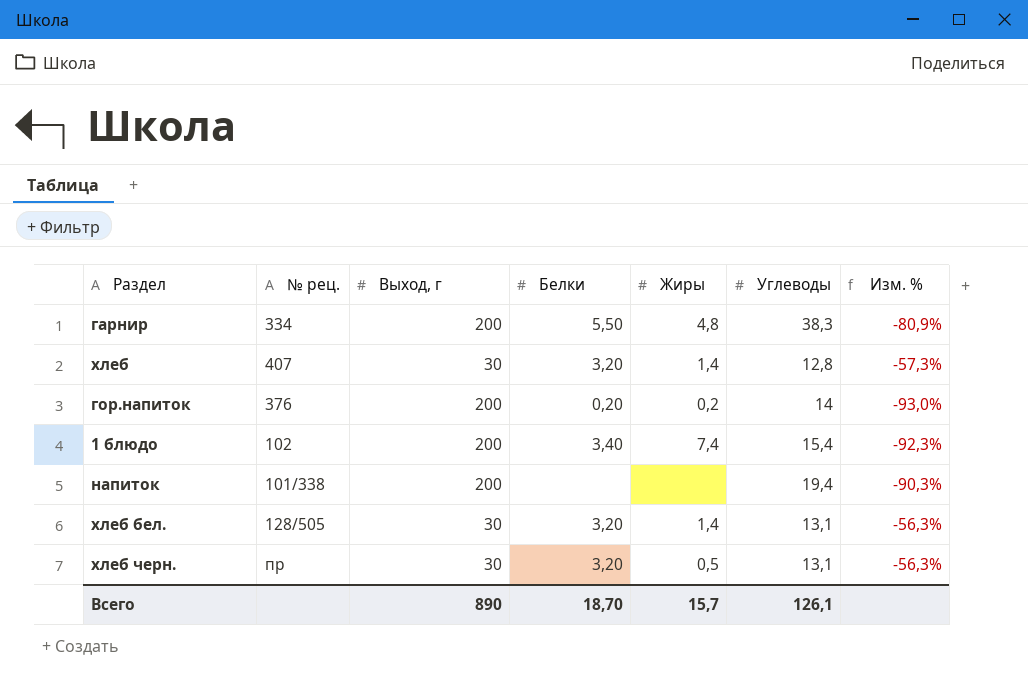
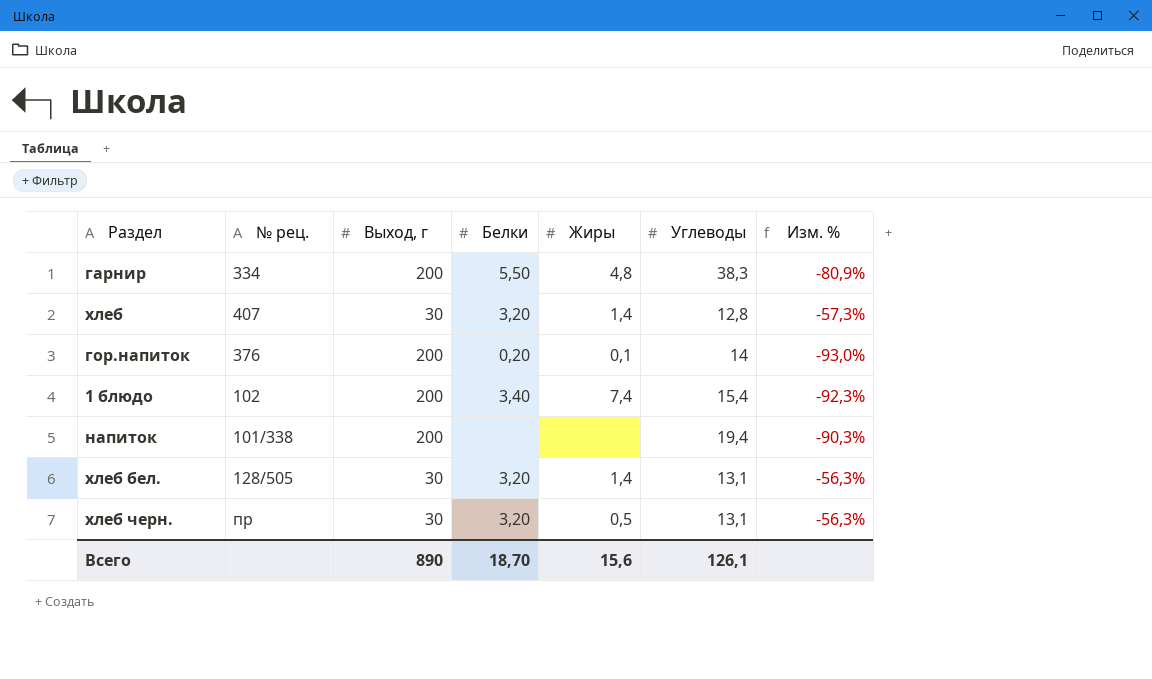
гор.напиток | Жиры: 0,2 -> 0,1
Всего | Жиры: 15,7 -> 15,6

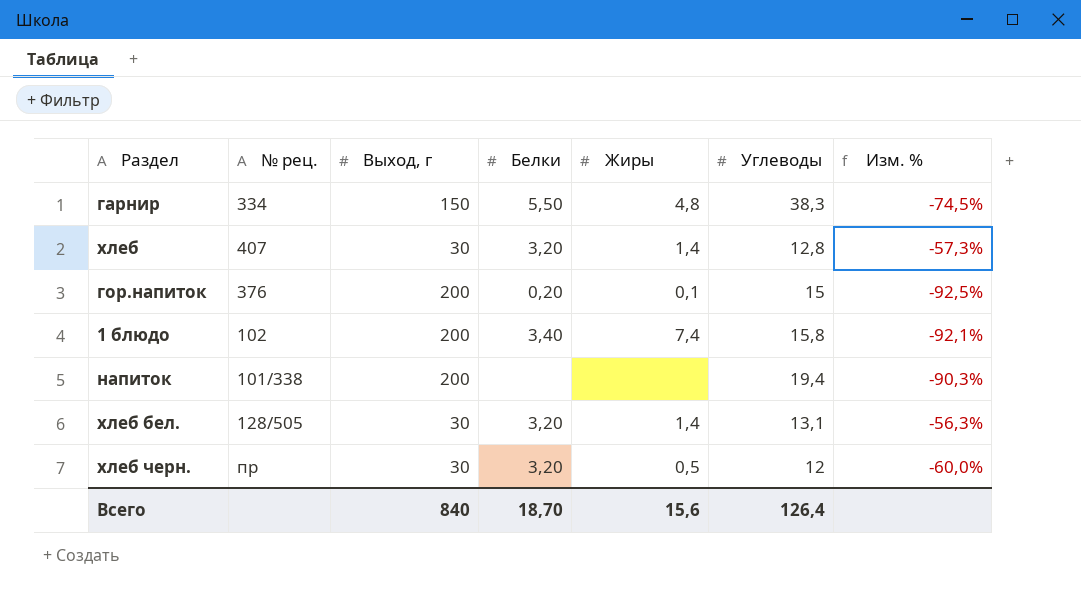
гарнир | Выход, г: 200 -> 150
гарнир | Изм. %: -80,9% -> -74,5%
гор.напиток | Углеводы: 14 -> 15
гор.напиток | Изм. %: -93,0% -> -92,5%
1 блюдо | Углеводы: 15,4 -> 15,8
1 блюдо | Изм. %: -92,3% -> -92,1%
хлеб черн. | Углеводы: 13,1 -> 12
хлеб черн. | Изм. %: -56,3% -> -60,0%
Всего | Выход, г: 890 -> 840
Всего | Углеводы: 126,1 -> 126,4

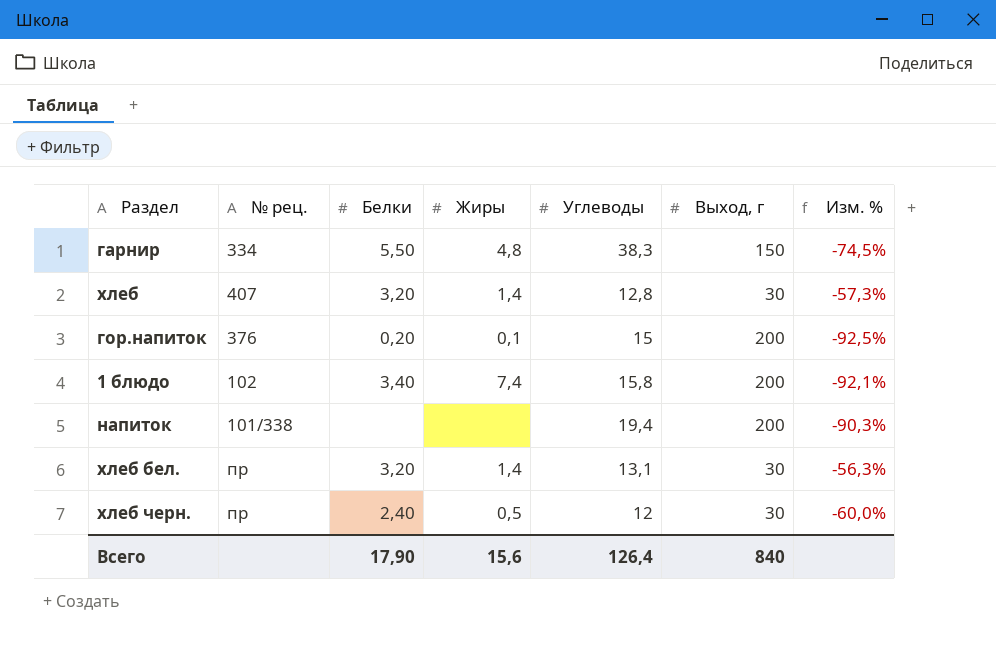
column Выход, г | position: 3 -> 6
хлеб бел. | № рец.: 128/505 -> пр
хлеб черн. | Белки: 3,20 -> 2,40
Всего | Белки: 18,70 -> 17,90

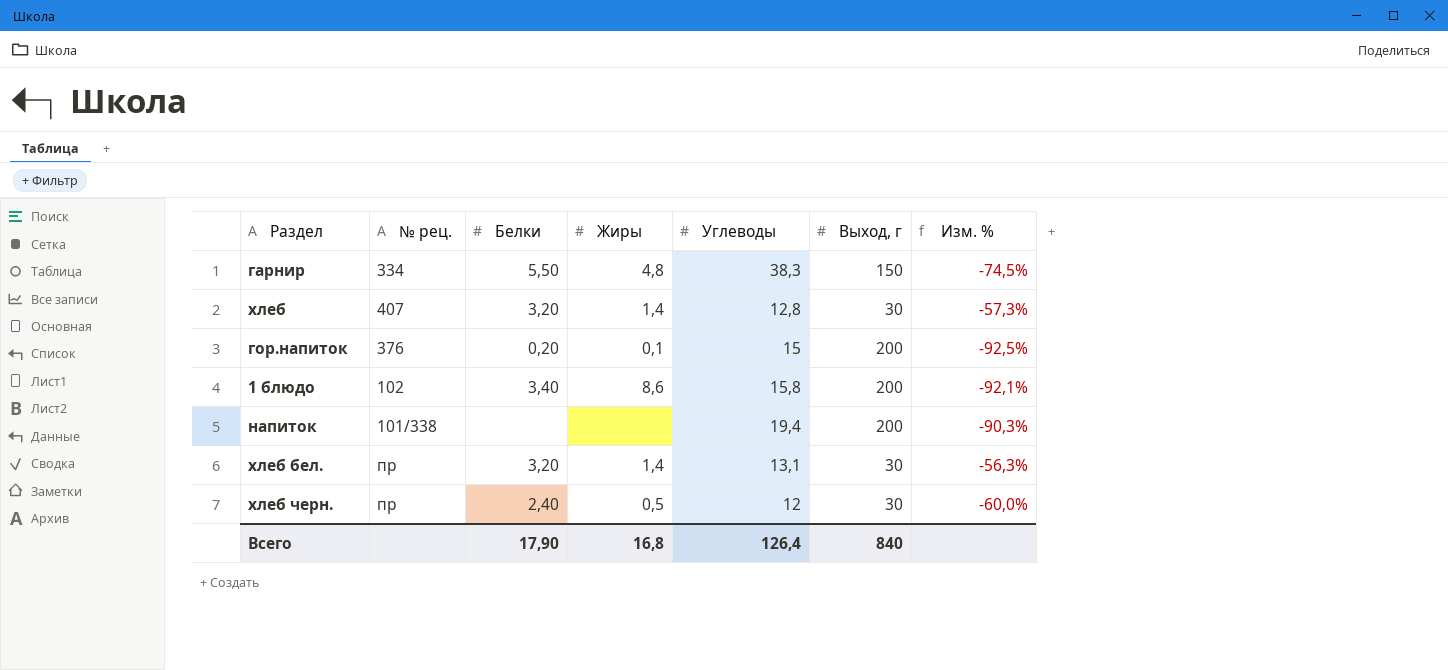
1 блюдо | Жиры: 7,4 -> 8,6
Всего | Жиры: 15,6 -> 16,8

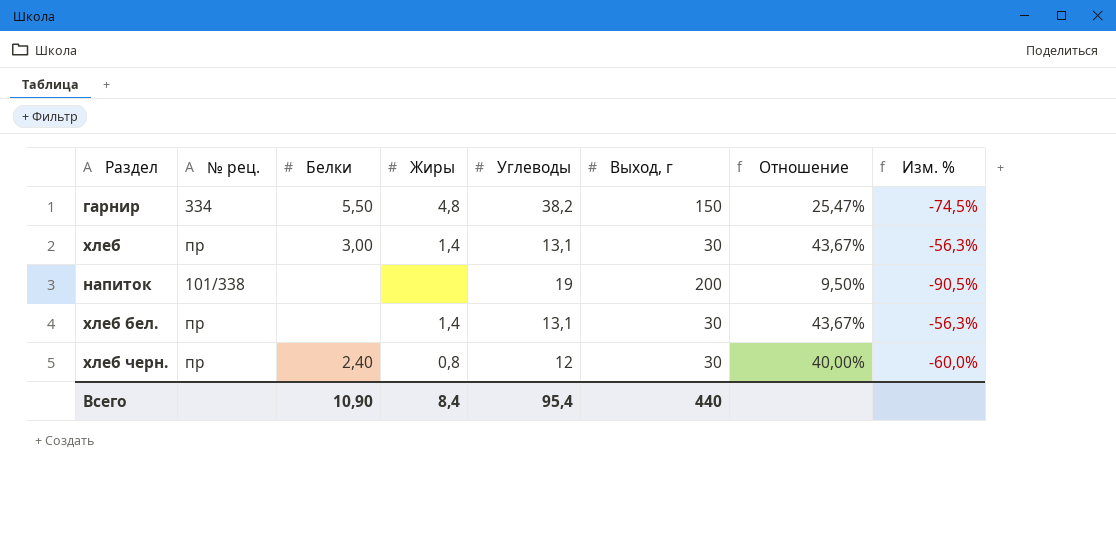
column Отношение | formula: none -> [Углеводы] / [Выход, г]
row гор.напиток: 376 | 0,20 | 0,1 | 15 | 200 | -92,5% -> none
row 1 блюдо: 102 | 3,40 | 8,6 | 15,8 | 200 | -92,1% -> none
гарнир | Углеводы: 38,3 -> 38,2
хлеб | № рец.: 407 -> пр
хлеб | Белки: 3,20 -> 3,00
хлеб | Углеводы: 12,8 -> 13,1
хлеб | Изм. %: -57,3% -> -56,3%
напиток | Углеводы: 19,4 -> 19
напиток | Изм. %: -90,3% -> -90,5%
хлеб бел. | Белки: 3,20 -> none
хлеб черн. | Жиры: 0,5 -> 0,8
Всего | Белки: 17,90 -> 10,90
Всего | Жиры: 16,8 -> 8,4
Всего | Углеводы: 126,4 -> 95,4
Всего | Выход, г: 840 -> 440

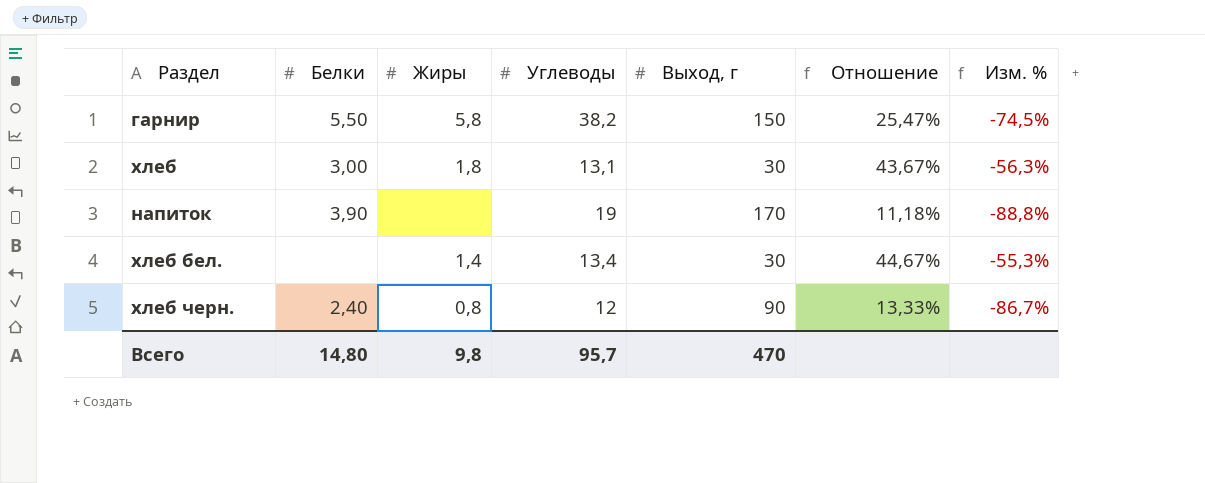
column № рец. | position: 2 -> none
гарнир | Жиры: 4,8 -> 5,8
хлеб | Жиры: 1,4 -> 1,8
напиток | Белки: none -> 3,90
напиток | Выход, г: 200 -> 170
напиток | Отношение: 9,50% -> 11,18%
напиток | Изм. %: -90,5% -> -88,8%
хлеб бел. | Углеводы: 13,1 -> 13,4
хлеб бел. | Отношение: 43,67% -> 44,67%
хлеб бел. | Изм. %: -56,3% -> -55,3%
хлеб черн. | Выход, г: 30 -> 90
хлеб черн. | Отношение: 40,00% -> 13,33%
хлеб черн. | Изм. %: -60,0% -> -86,7%
Всего | Белки: 10,90 -> 14,80
Всего | Жиры: 8,4 -> 9,8
Всего | Углеводы: 95,4 -> 95,7
Всего | Выход, г: 440 -> 470

